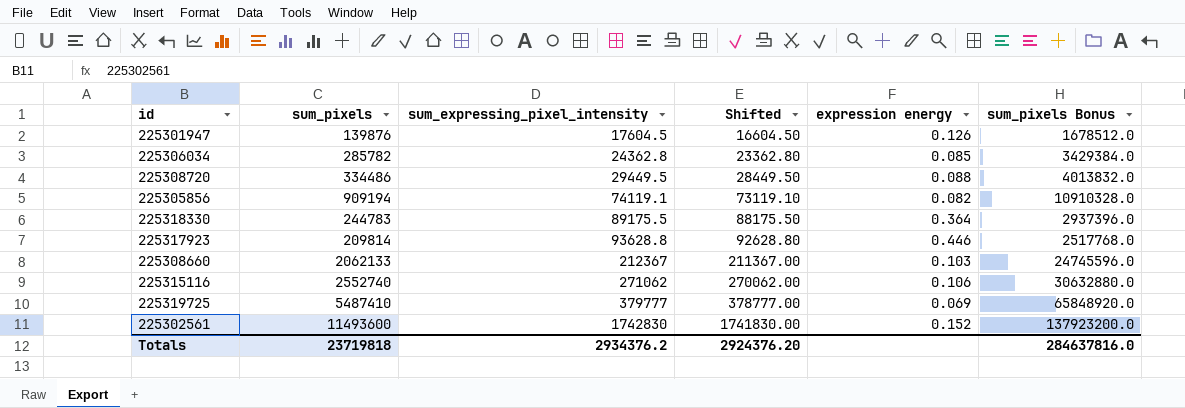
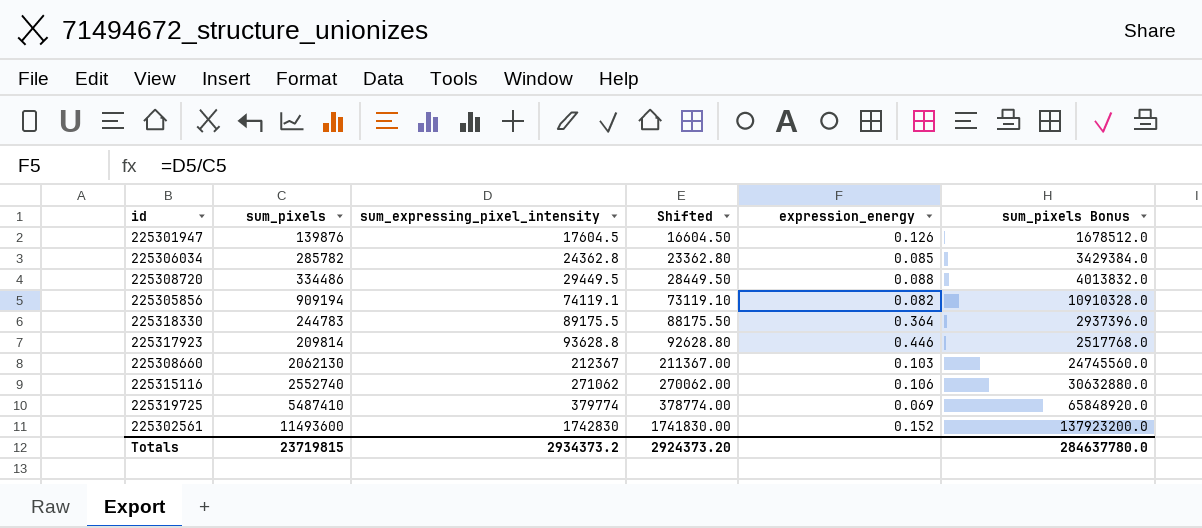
column name: expression energy -> expression_energy
225308660 | sum_pixels: 2062133 -> 2062130
225308660 | sum_pixels Bonus: 24745596.0 -> 24745560.0
225319725 | sum_expressing_pixel_intensity: 379777 -> 379774
225319725 | Shifted: 378777.00 -> 378774.00
Totals | sum_pixels: 23719818 -> 23719815
Totals | sum_expressing_pixel_intensity: 2934376.2 -> 2934373.2
Totals | Shifted: 2924376.20 -> 2924373.20
Totals | sum_pixels Bonus: 284637816.0 -> 284637780.0

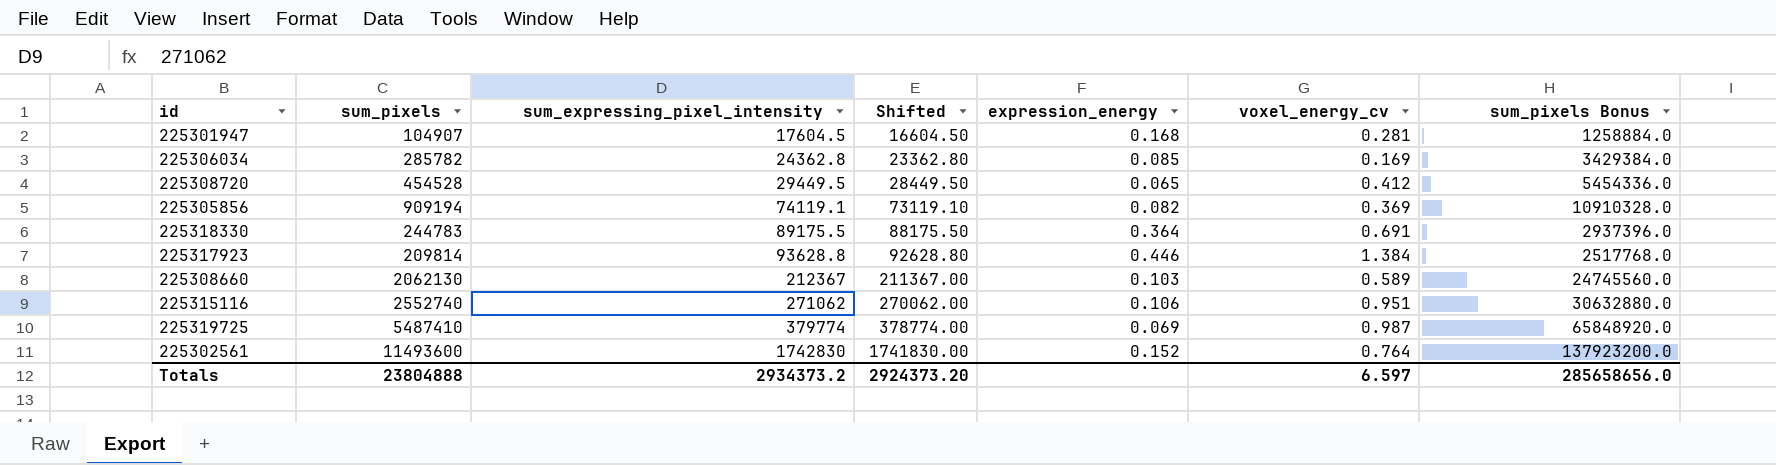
column voxel_energy_cv | position: none -> 6
225301947 | sum_pixels: 139876 -> 104907
225301947 | expression_energy: 0.126 -> 0.168
225301947 | sum_pixels Bonus: 1678512.0 -> 1258884.0
225308720 | sum_pixels: 334486 -> 454528
225308720 | expression_energy: 0.088 -> 0.065
225308720 | sum_pixels Bonus: 4013832.0 -> 5454336.0
Totals | sum_pixels: 23719815 -> 23804888
Totals | sum_pixels Bonus: 284637780.0 -> 285658656.0

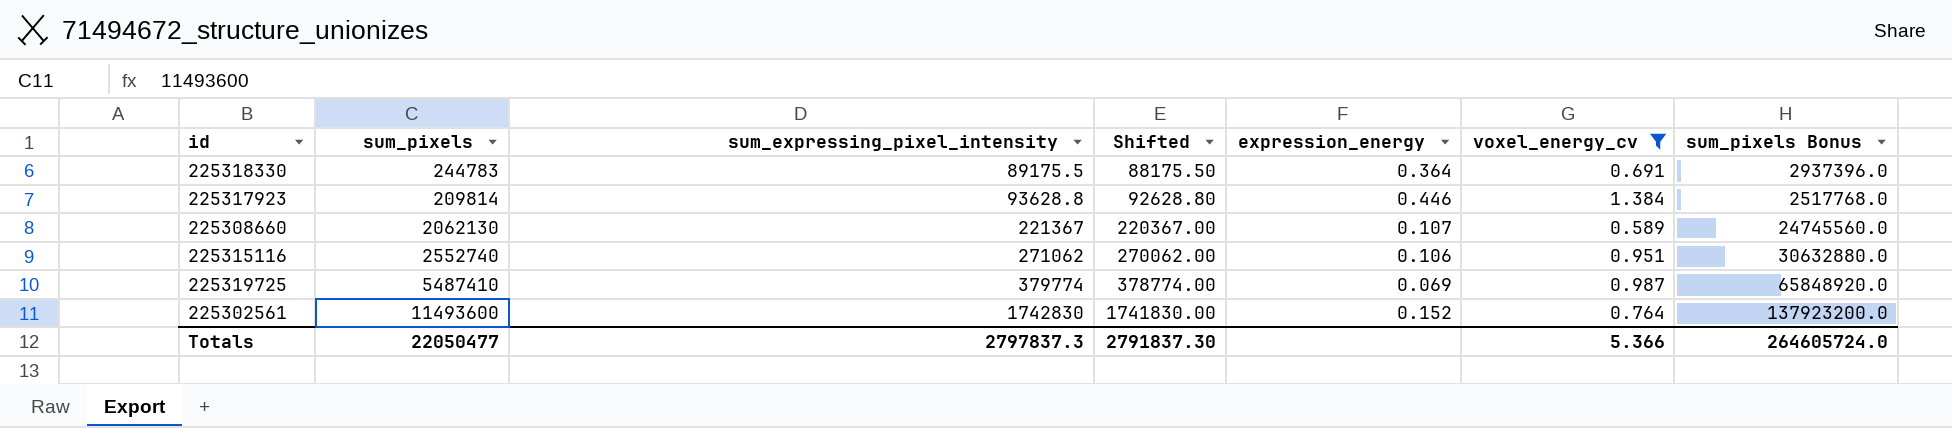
filter: none -> voxel_energy_cv >= 0.589
225308660 | sum_expressing_pixel_intensity: 212367 -> 221367
225308660 | Shifted: 211367.00 -> 220367.00
225308660 | expression_energy: 0.103 -> 0.107
Totals | sum_pixels: 23804888 -> 22050477
Totals | sum_expressing_pixel_intensity: 2934373.2 -> 2797837.3
Totals | Shifted: 2924373.20 -> 2791837.30
Totals | voxel_energy_cv: 6.597 -> 5.366
Totals | sum_pixels Bonus: 285658656.0 -> 264605724.0

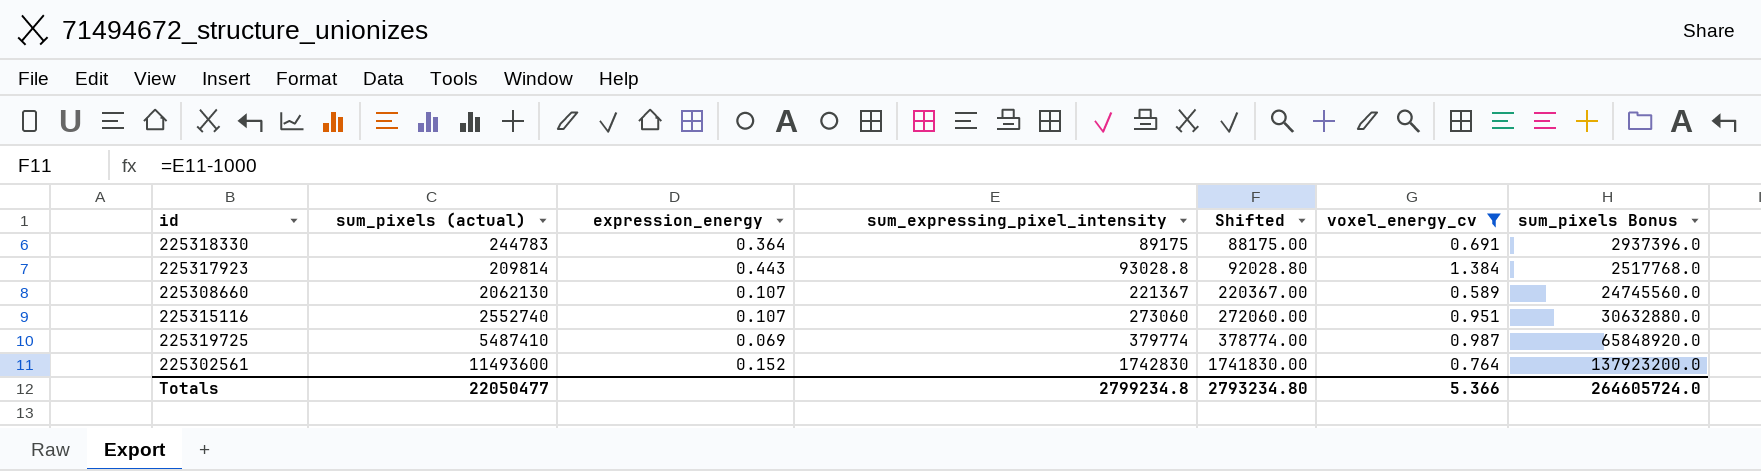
column name: sum_pixels -> sum_pixels (actual)
column expression_energy | position: 5 -> 3
225318330 | sum_expressing_pixel_intensity: 89175.5 -> 89175
225318330 | Shifted: 88175.50 -> 88175.00
225317923 | expression_energy: 0.446 -> 0.443
225317923 | sum_expressing_pixel_intensity: 93628.8 -> 93028.8
225317923 | Shifted: 92628.80 -> 92028.80
225315116 | expression_energy: 0.106 -> 0.107
225315116 | sum_expressing_pixel_intensity: 271062 -> 273060
225315116 | Shifted: 270062.00 -> 272060.00
Totals | sum_expressing_pixel_intensity: 2797837.3 -> 2799234.8
Totals | Shifted: 2791837.30 -> 2793234.80

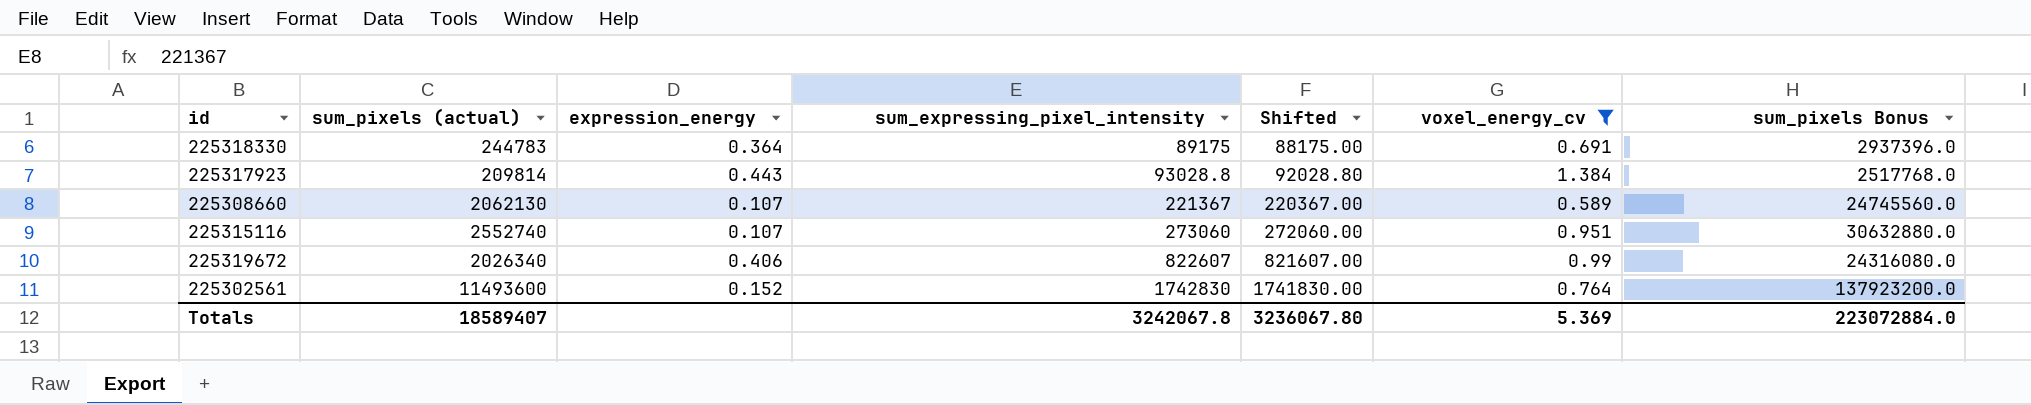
row 225319725: 5487410 | 0.069 | 379774 | 378774.00 | 0.987 | 65848920.0 -> none
row 225319672: none -> 2026340 | 0.406 | 822607 | 821607.00 | 0.99 | 24316080.0
Totals | sum_pixels (actual): 22050477 -> 18589407
Totals | sum_expressing_pixel_intensity: 2799234.8 -> 3242067.8
Totals | Shifted: 2793234.80 -> 3236067.80
Totals | voxel_energy_cv: 5.366 -> 5.369
Totals | sum_pixels Bonus: 264605724.0 -> 223072884.0

